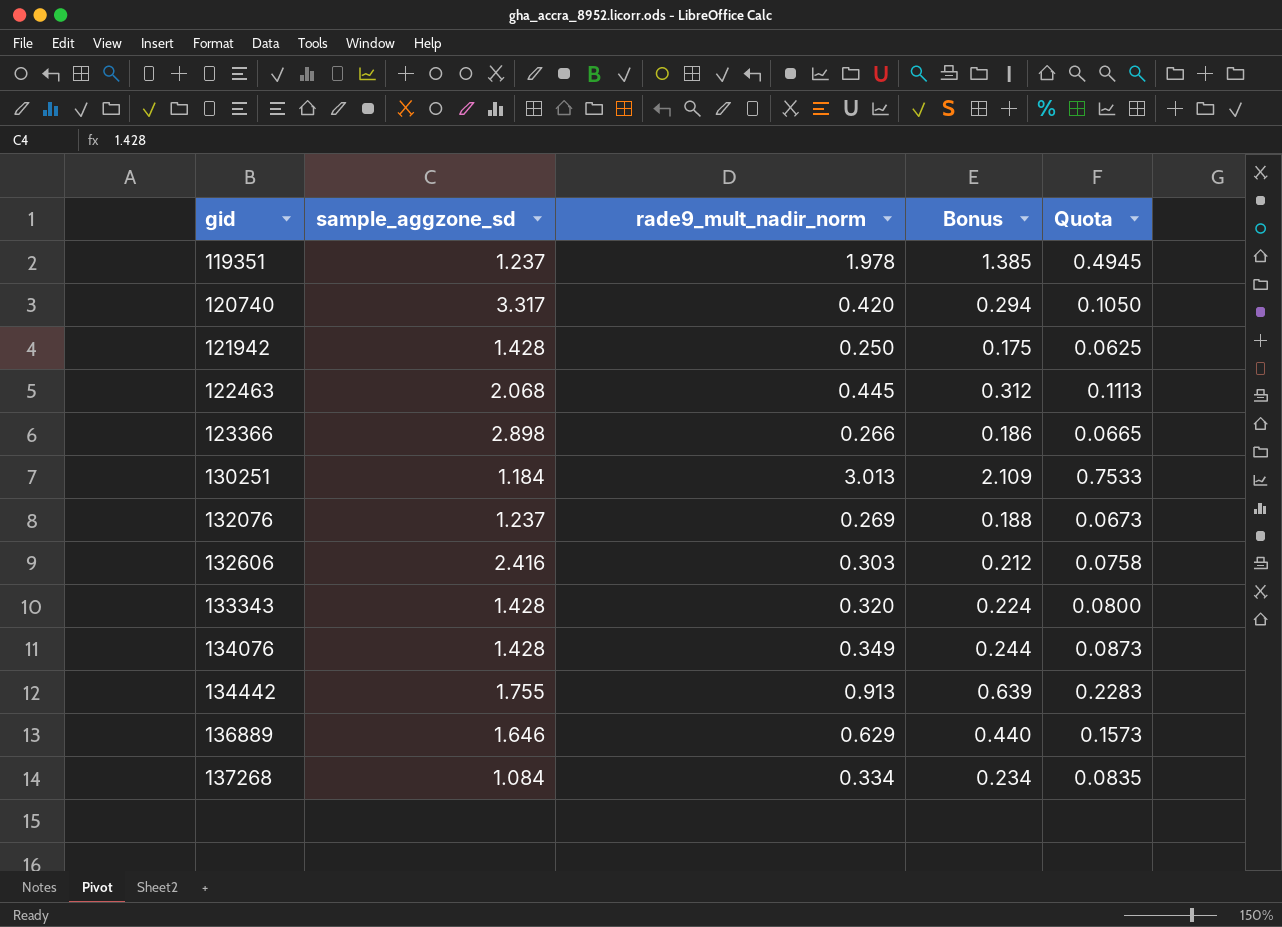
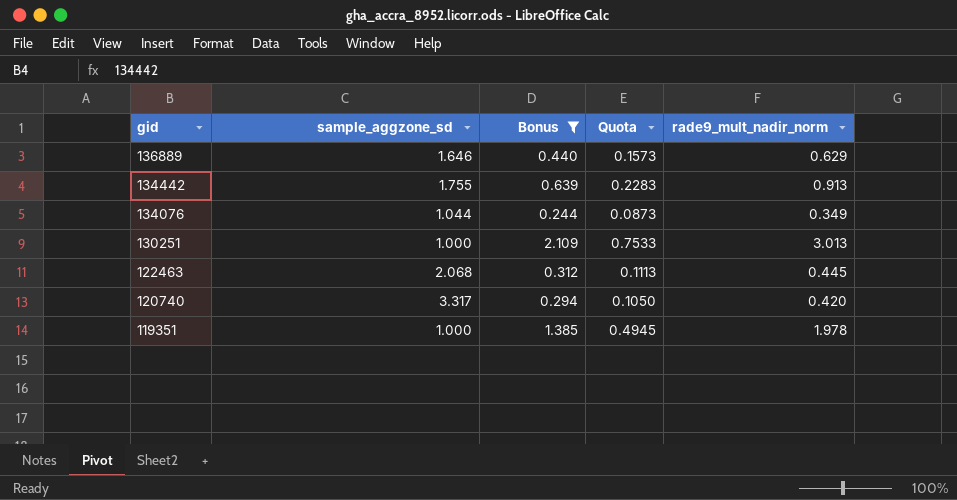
filter: none -> Bonus >= 0.244
row order: gid ascending -> gid descending
column rade9_mult_nadir_norm | position: 3 -> 5
134076 | sample_aggzone_sd: 1.428 -> 1.044
130251 | sample_aggzone_sd: 1.184 -> 1.000
119351 | sample_aggzone_sd: 1.237 -> 1.000

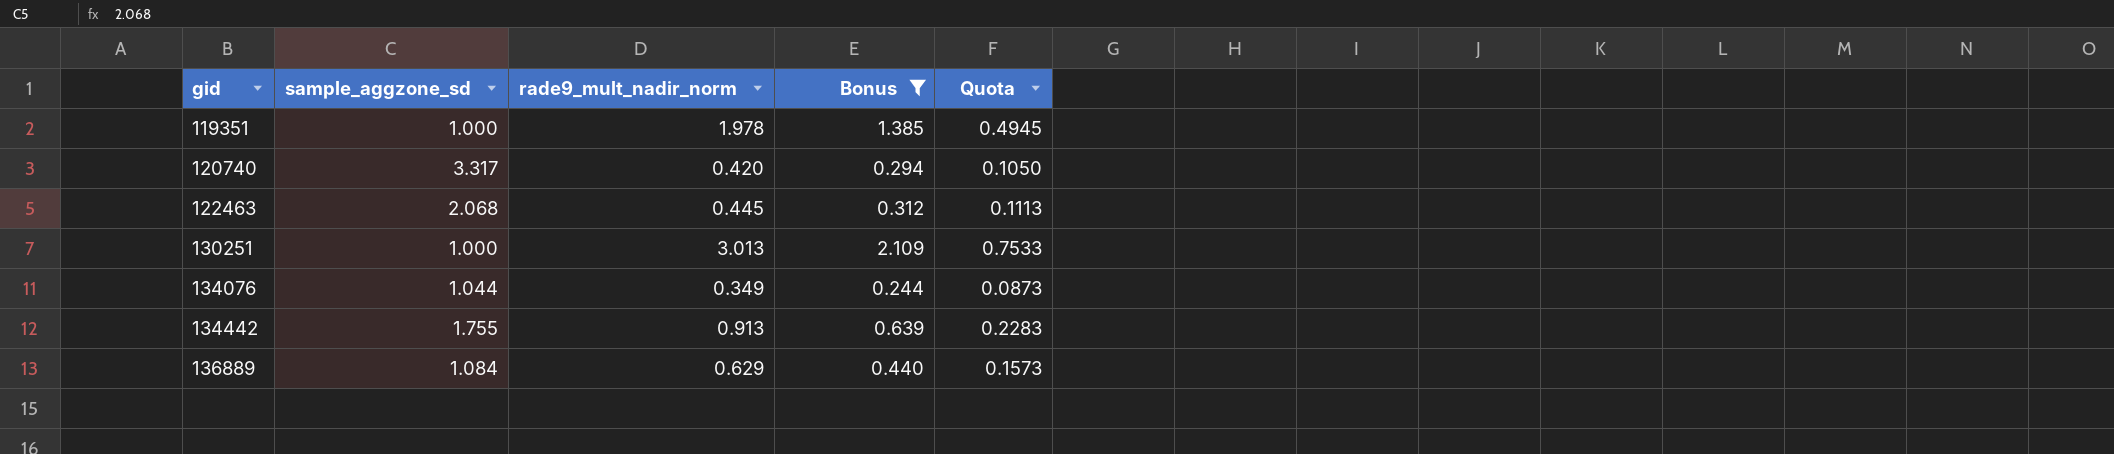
row order: gid descending -> gid ascending
column rade9_mult_nadir_norm | position: 5 -> 3
136889 | sample_aggzone_sd: 1.646 -> 1.084

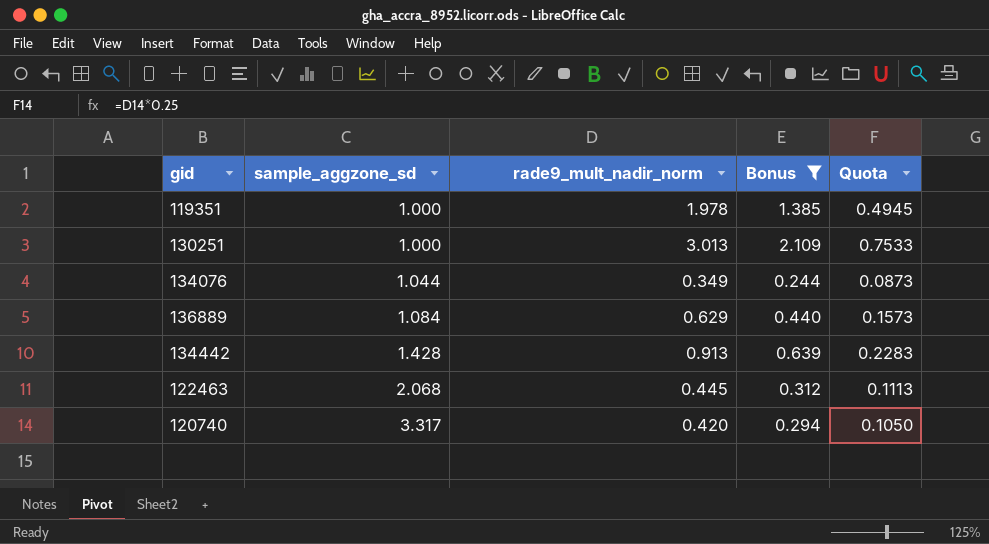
row order: gid ascending -> sample_aggzone_sd ascending
134442 | sample_aggzone_sd: 1.755 -> 1.428

